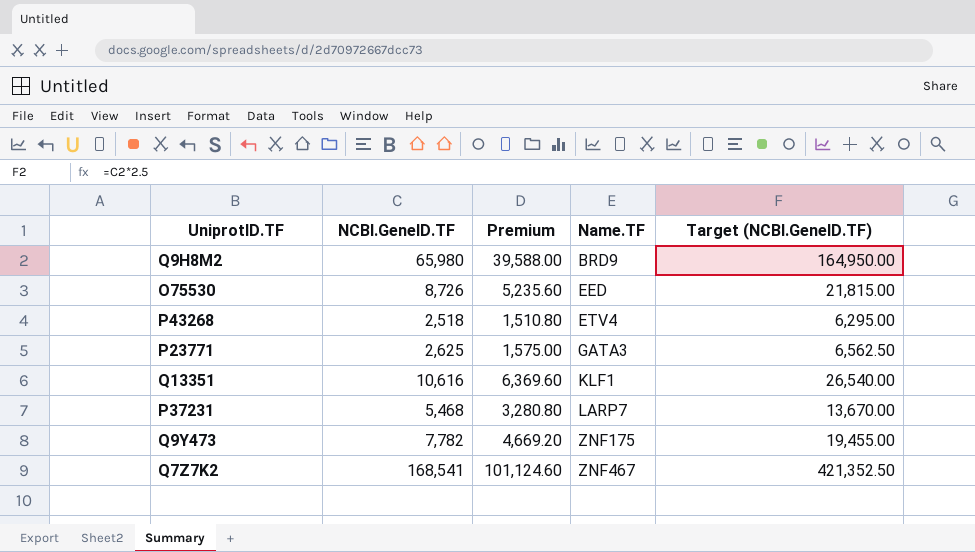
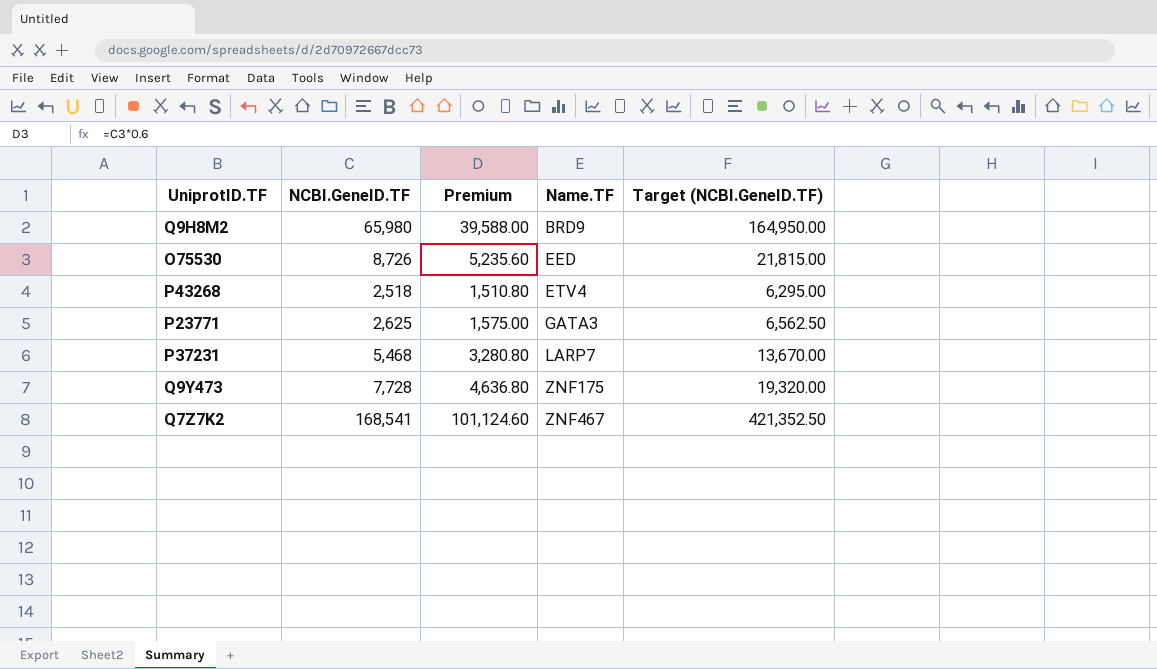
row Q13351: 10,616 | 6,369.60 | KLF1 | 26,540.00 -> none
Q9Y473 | NCBI.GeneID.TF: 7,782 -> 7,728
Q9Y473 | Premium: 4,669.20 -> 4,636.80
Q9Y473 | Target (NCBI.GeneID.TF): 19,455.00 -> 19,320.00

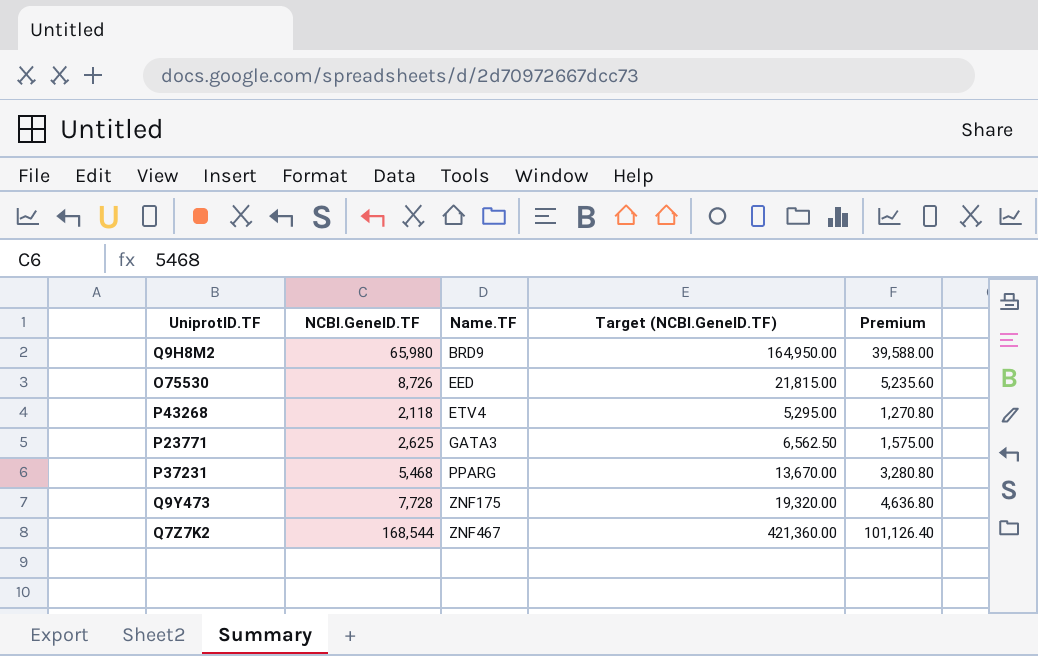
column Premium | position: 3 -> 5
P43268 | NCBI.GeneID.TF: 2,518 -> 2,118
P43268 | Target (NCBI.GeneID.TF): 6,295.00 -> 5,295.00
P43268 | Premium: 1,510.80 -> 1,270.80
P37231 | Name.TF: LARP7 -> PPARG
Q7Z7K2 | NCBI.GeneID.TF: 168,541 -> 168,544
Q7Z7K2 | Target (NCBI.GeneID.TF): 421,352.50 -> 421,360.00
Q7Z7K2 | Premium: 101,124.60 -> 101,126.40

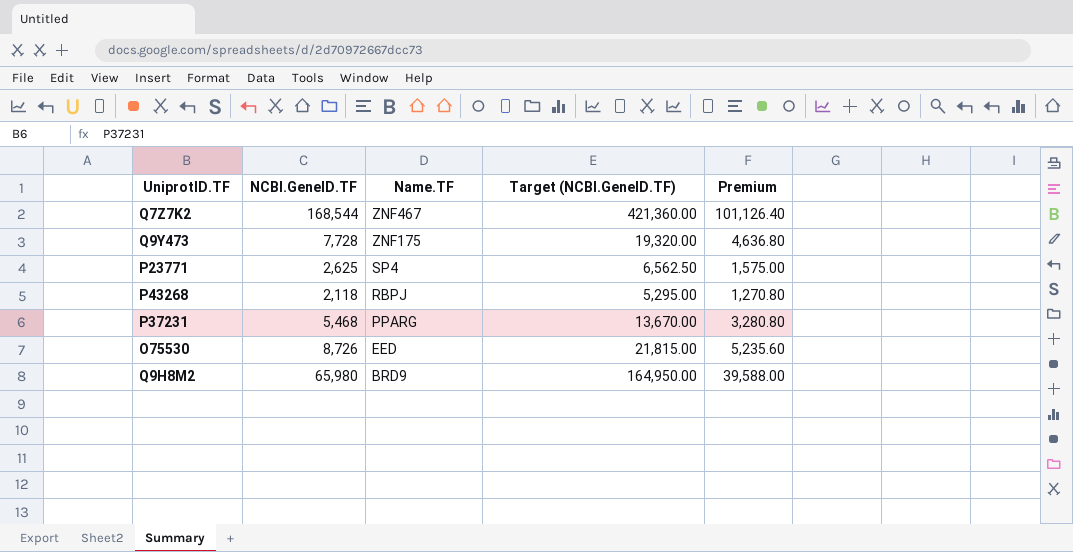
row order: Name.TF ascending -> Name.TF descending
P23771 | Name.TF: GATA3 -> SP4
P43268 | Name.TF: ETV4 -> RBPJ

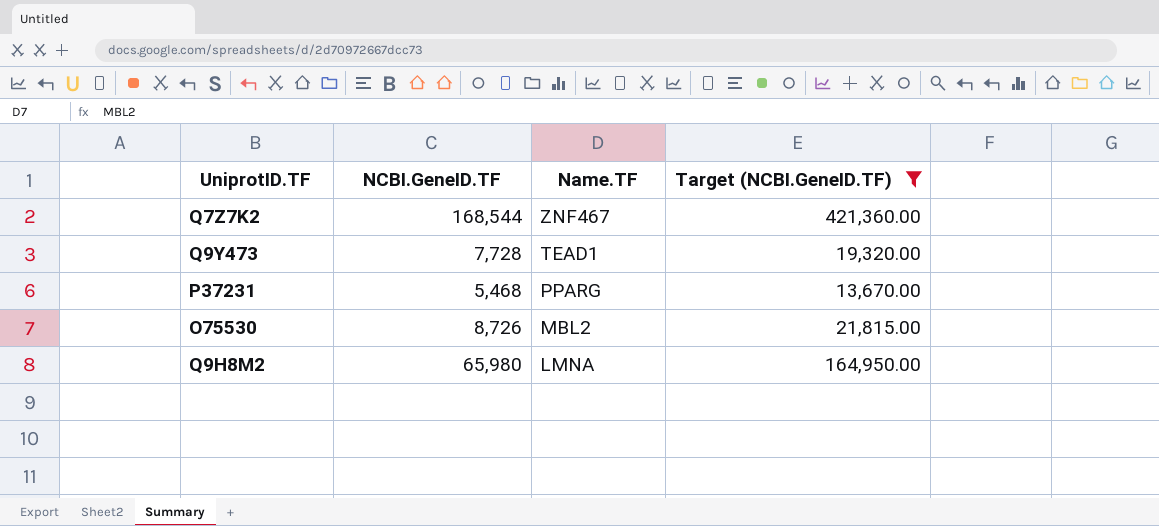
filter: none -> Target (NCBI.GeneID.TF) >= 13,670.00
column Premium | formula: [NCBI.GeneID.TF] * 0.6 -> none
Q9Y473 | Name.TF: ZNF175 -> TEAD1
O75530 | Name.TF: EED -> MBL2
Q9H8M2 | Name.TF: BRD9 -> LMNA

